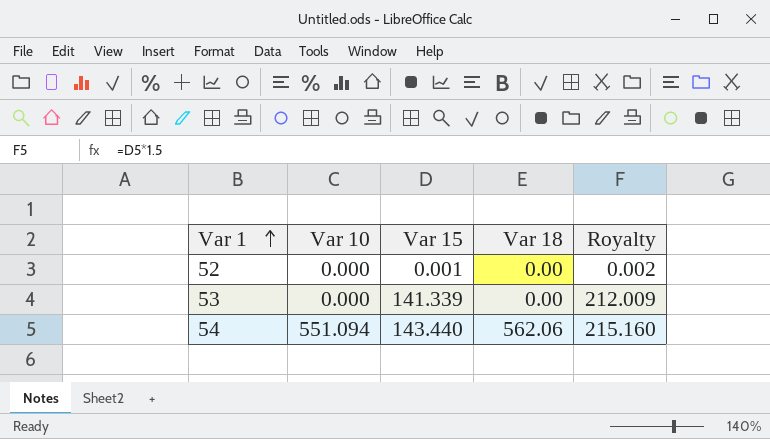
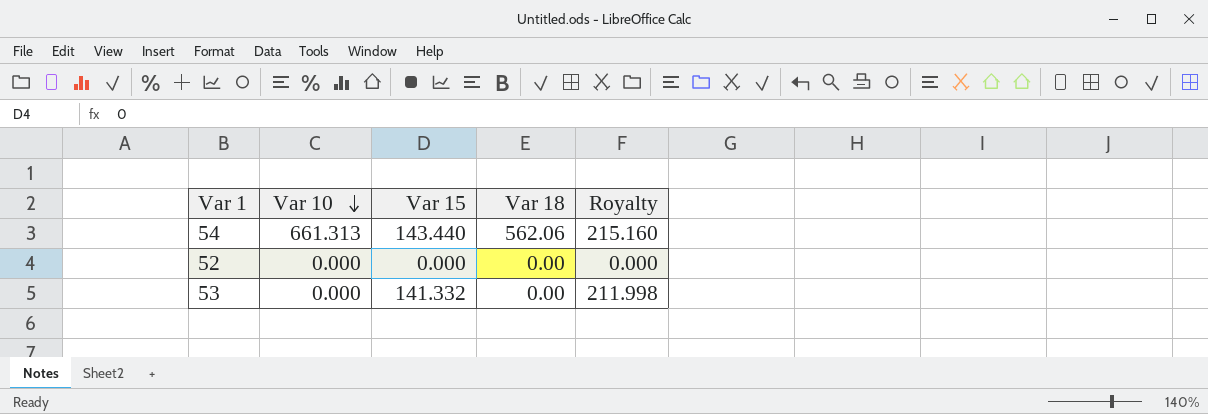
row order: Var 1 ascending -> Var 10 descending
54 | Var 10: 551.094 -> 661.313
52 | Var 15: 0.001 -> 0.000
52 | Royalty: 0.002 -> 0.000
53 | Var 15: 141.339 -> 141.332
53 | Royalty: 212.009 -> 211.998

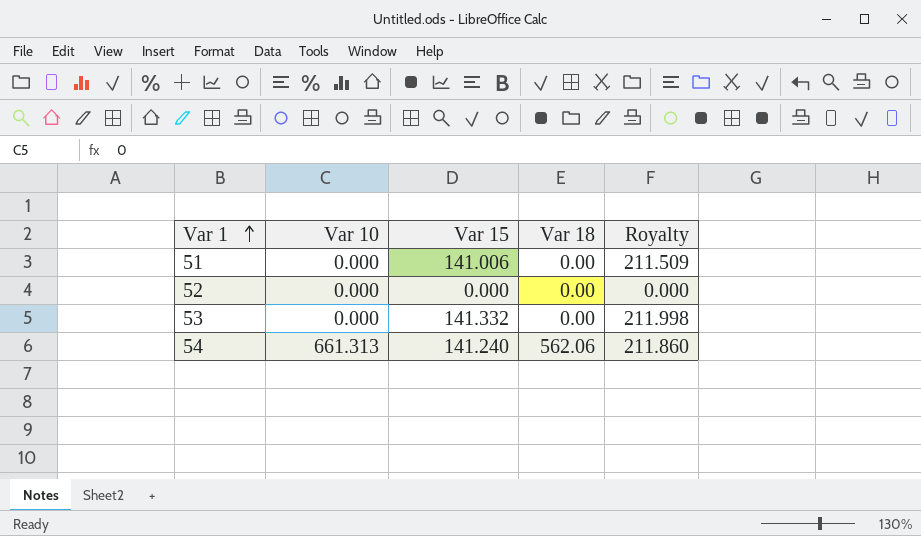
row order: Var 10 descending -> Var 1 ascending
row 51: none -> 0.000 | 141.006 | 0.00 | 211.509
54 | Var 15: 143.440 -> 141.240
54 | Royalty: 215.160 -> 211.860

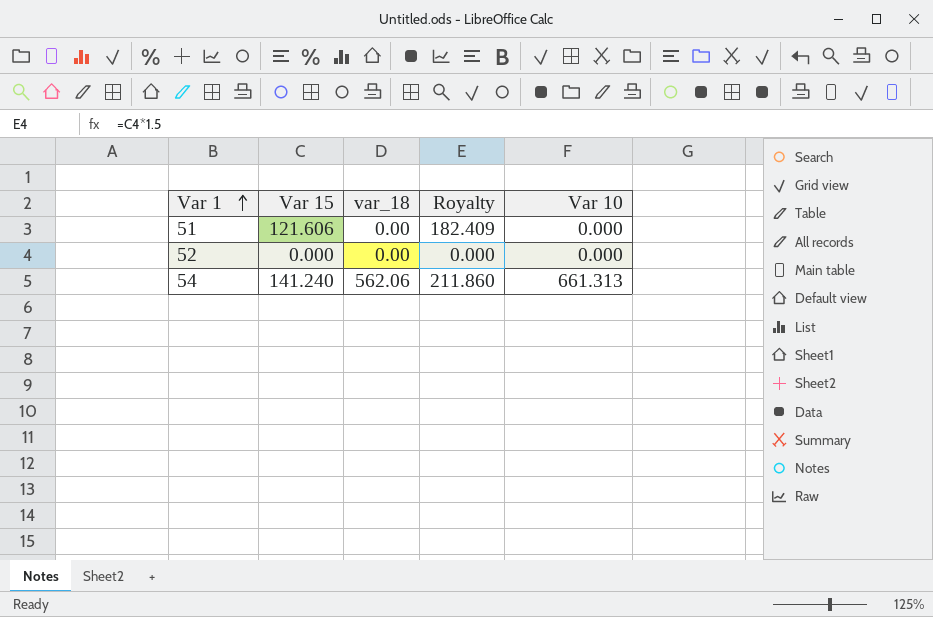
column name: Var 18 -> var_18
column Var 10 | position: 2 -> 5
row 53: 0.000 | 141.332 | 0.00 | 211.998 -> none
51 | Var 15: 141.006 -> 121.606
51 | Royalty: 211.509 -> 182.409

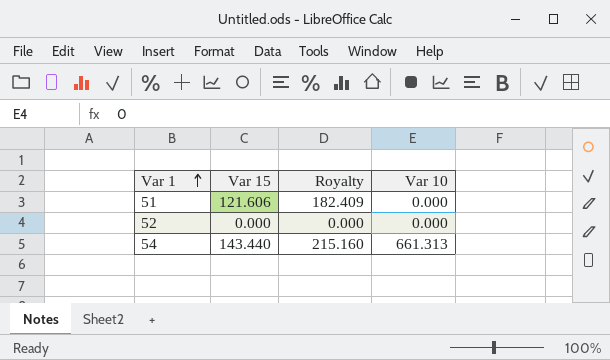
column var_18 | position: 3 -> none
54 | Var 15: 141.240 -> 143.440
54 | Royalty: 211.860 -> 215.160

